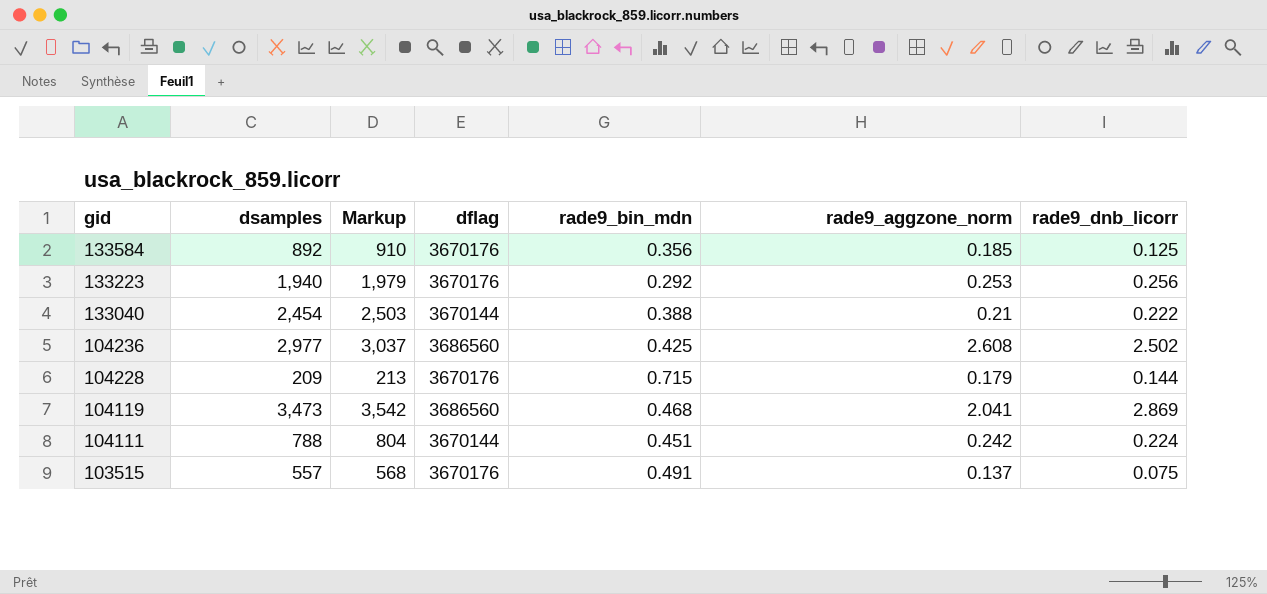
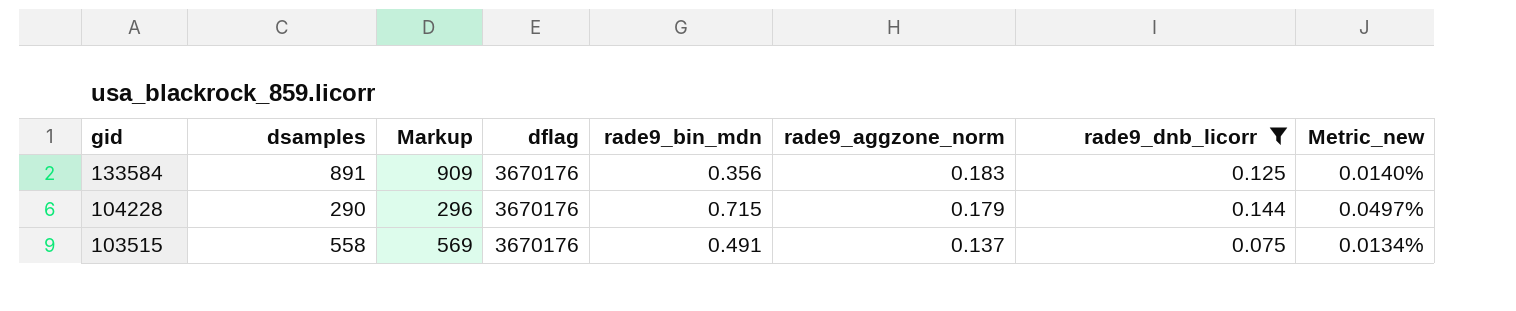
filter: none -> rade9_dnb_licorr <= 0.144
column Metric_new | formula: none -> [rade9_dnb_licorr] / [dsamples]
133584 | dsamples: 892 -> 891
133584 | Markup: 910 -> 909
133584 | rade9_aggzone_norm: 0.185 -> 0.183
104228 | dsamples: 209 -> 290
104228 | Markup: 213 -> 296
103515 | dsamples: 557 -> 558
103515 | Markup: 568 -> 569

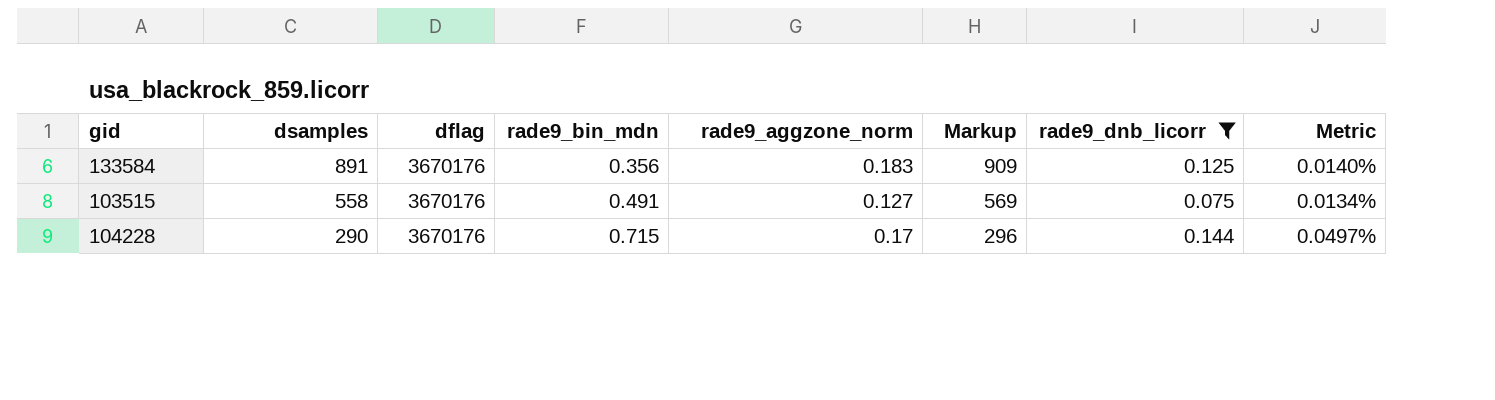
row order: gid descending -> dsamples descending
column Markup | position: 3 -> 6
column name: Metric_new -> Metric
103515 | rade9_aggzone_norm: 0.137 -> 0.127
104228 | rade9_aggzone_norm: 0.179 -> 0.17

